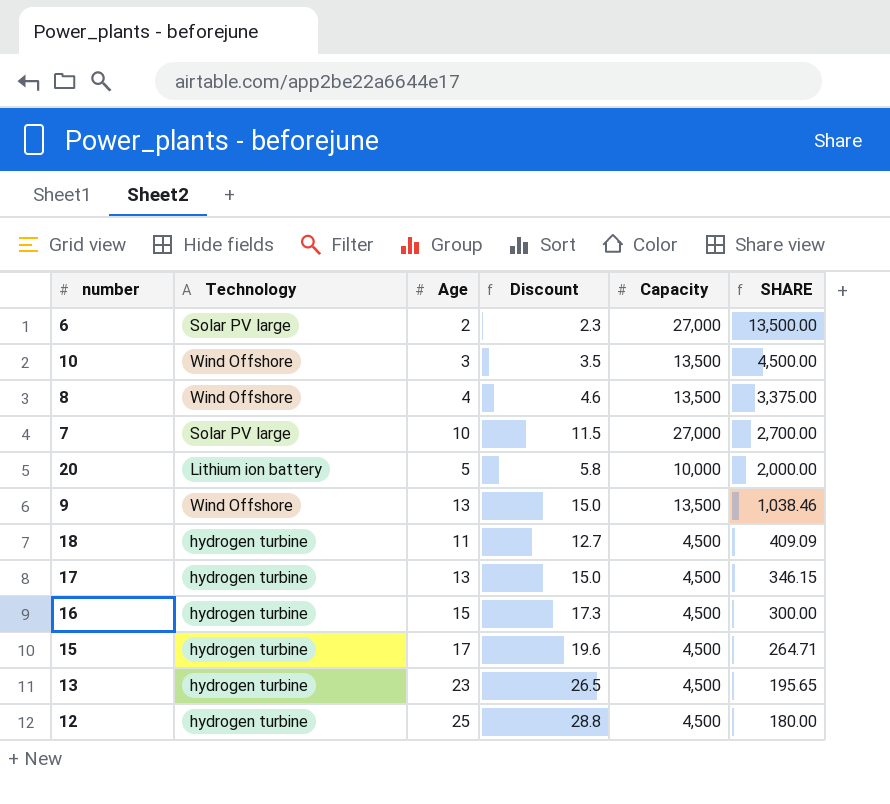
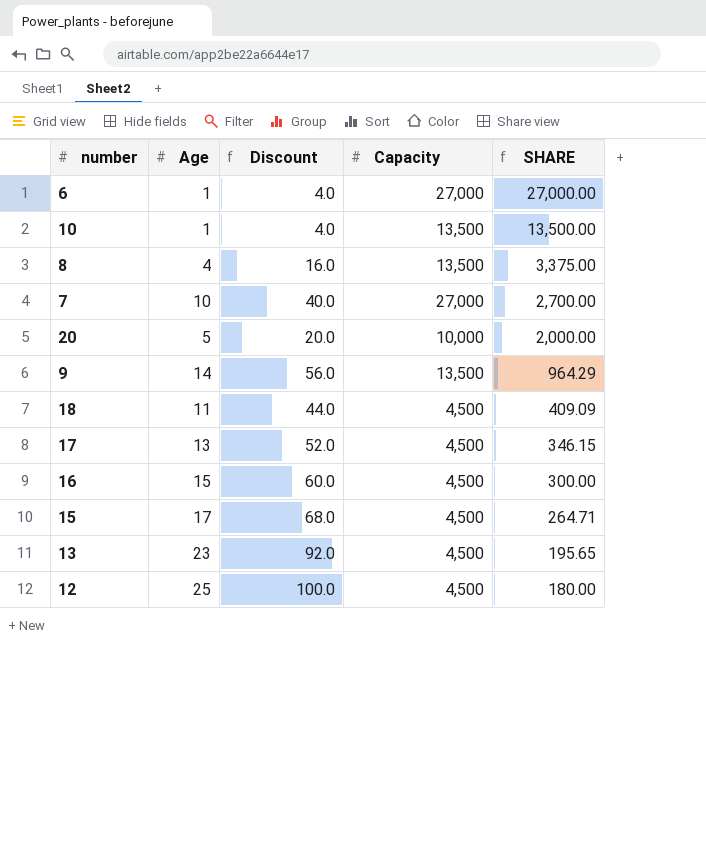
column Technology | position: 2 -> none
column Discount | formula: [Age] * 1.15 -> [Age] * 4
6 | Age: 2 -> 1
6 | SHARE: 13,500.00 -> 27,000.00
10 | Age: 3 -> 1
10 | SHARE: 4,500.00 -> 13,500.00
9 | Age: 13 -> 14
9 | SHARE: 1,038.46 -> 964.29

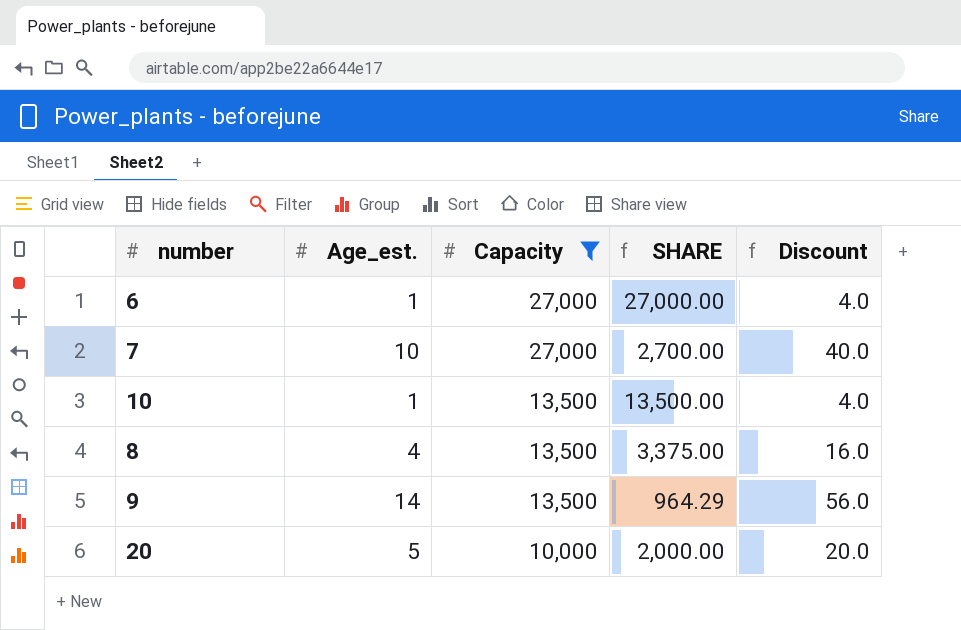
filter: none -> Capacity != 4,500
row order: SHARE descending -> Capacity descending
column name: Age -> Age_est.
column Discount | position: 3 -> 5

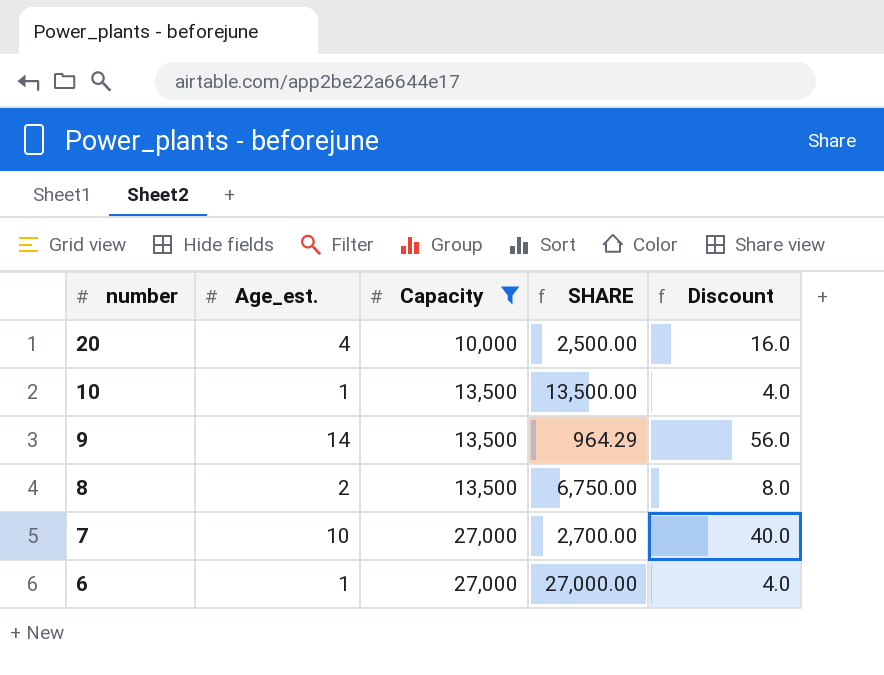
row order: Capacity descending -> number descending
20 | Age_est.: 5 -> 4
20 | SHARE: 2,000.00 -> 2,500.00
20 | Discount: 20.0 -> 16.0
8 | Age_est.: 4 -> 2
8 | SHARE: 3,375.00 -> 6,750.00
8 | Discount: 16.0 -> 8.0

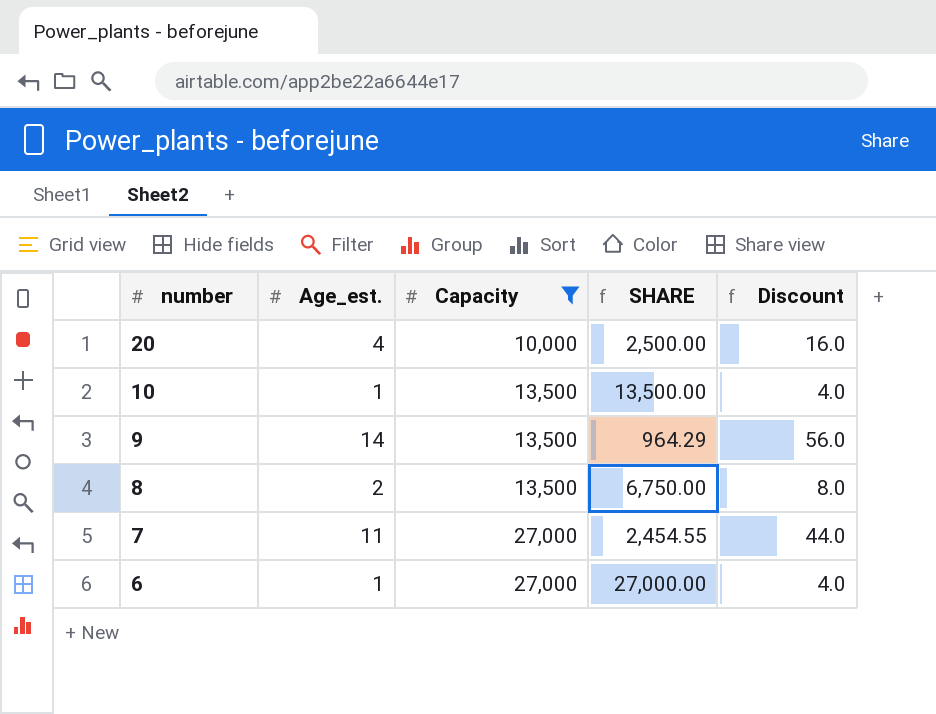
7 | Age_est.: 10 -> 11
7 | SHARE: 2,700.00 -> 2,454.55
7 | Discount: 40.0 -> 44.0

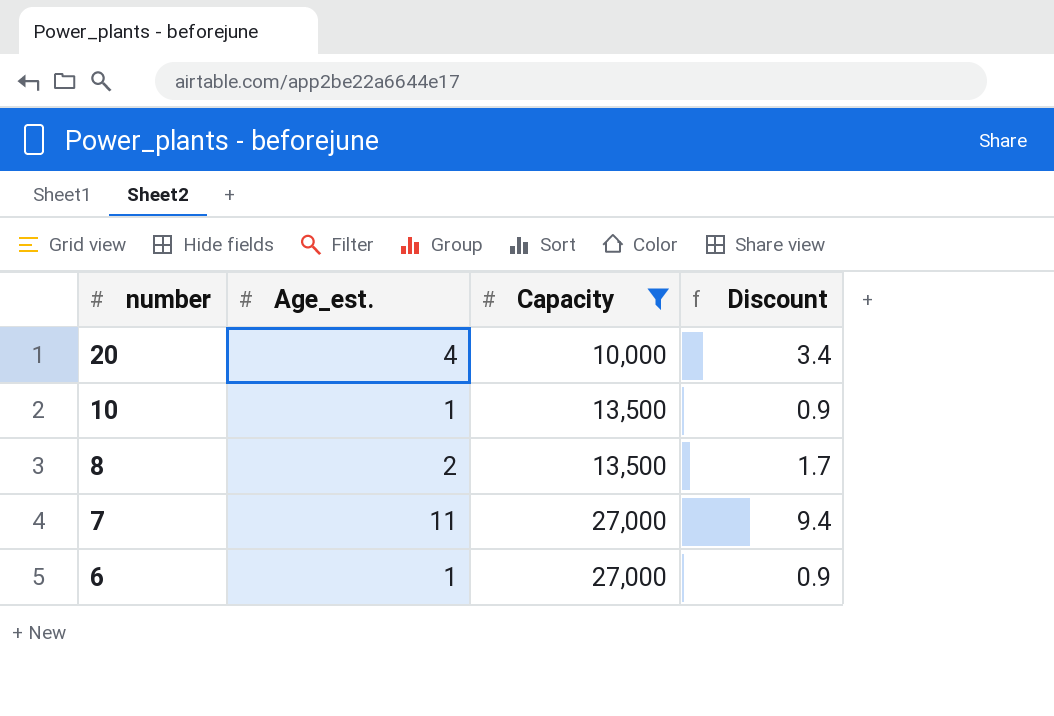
column SHARE | formula: [Capacity] / [Age_est.] -> none
column Discount | formula: [Age_est.] * 4 -> [Age_est.] * 0.85
row 9: 14 | 13,500 | 964.29 | 56.0 -> none

